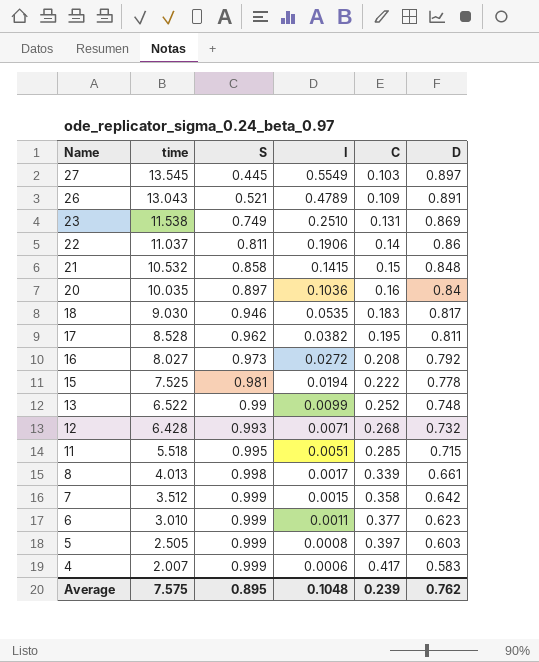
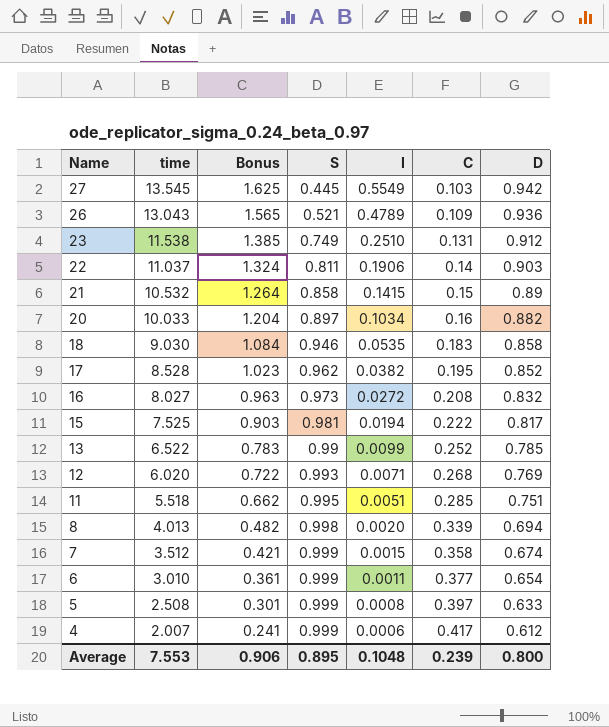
column Bonus | formula: none -> [time] * 0.12
27 | D: 0.897 -> 0.942
26 | D: 0.891 -> 0.936
23 | D: 0.869 -> 0.912
22 | D: 0.86 -> 0.903
21 | D: 0.848 -> 0.89
20 | time: 10.035 -> 10.033
20 | I: 0.1036 -> 0.1034
20 | D: 0.84 -> 0.882
18 | D: 0.817 -> 0.858
17 | D: 0.811 -> 0.852
16 | D: 0.792 -> 0.832
15 | D: 0.778 -> 0.817
13 | D: 0.748 -> 0.785
12 | time: 6.428 -> 6.020
12 | D: 0.732 -> 0.769
11 | D: 0.715 -> 0.751
8 | I: 0.0017 -> 0.0020
8 | D: 0.661 -> 0.694
7 | D: 0.642 -> 0.674
6 | D: 0.623 -> 0.654
5 | time: 2.505 -> 2.508
5 | D: 0.603 -> 0.633
4 | D: 0.583 -> 0.612
Average | time: 7.575 -> 7.553
Average | D: 0.762 -> 0.800

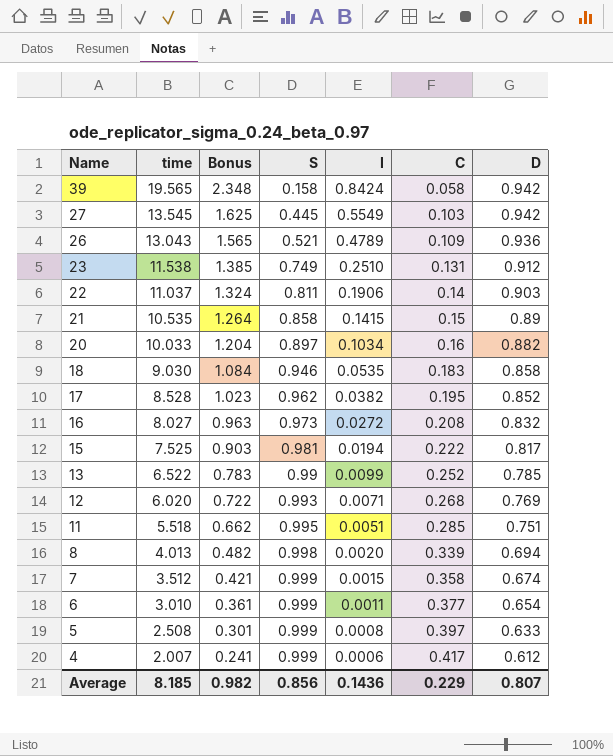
row 39: none -> 19.565 | 2.348 | 0.158 | 0.8424 | 0.058 | 0.942
21 | time: 10.532 -> 10.535
Average | time: 7.553 -> 8.185
Average | Bonus: 0.906 -> 0.982
Average | S: 0.895 -> 0.856
Average | I: 0.1048 -> 0.1436
Average | C: 0.239 -> 0.229
Average | D: 0.800 -> 0.807

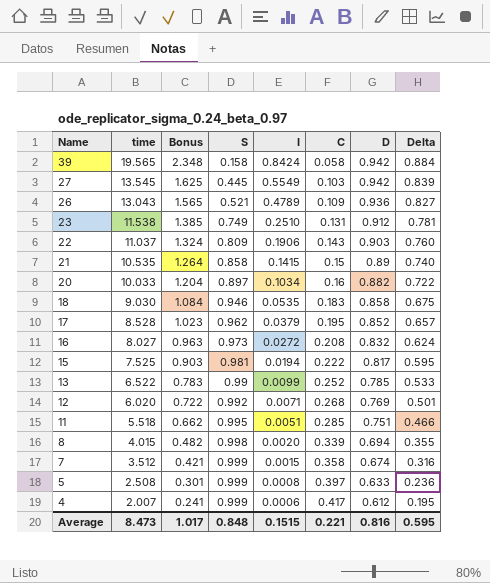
column Delta | formula: none -> [D] - [C]
row 6: 3.010 | 0.361 | 0.999 | 0.0011 | 0.377 | 0.654 -> none
22 | S: 0.811 -> 0.809
22 | C: 0.14 -> 0.143
17 | I: 0.0382 -> 0.0379
12 | S: 0.993 -> 0.992
8 | time: 4.013 -> 4.015
Average | time: 8.185 -> 8.473
Average | Bonus: 0.982 -> 1.017
Average | S: 0.856 -> 0.848
Average | I: 0.1436 -> 0.1515
Average | C: 0.229 -> 0.221
Average | D: 0.807 -> 0.816

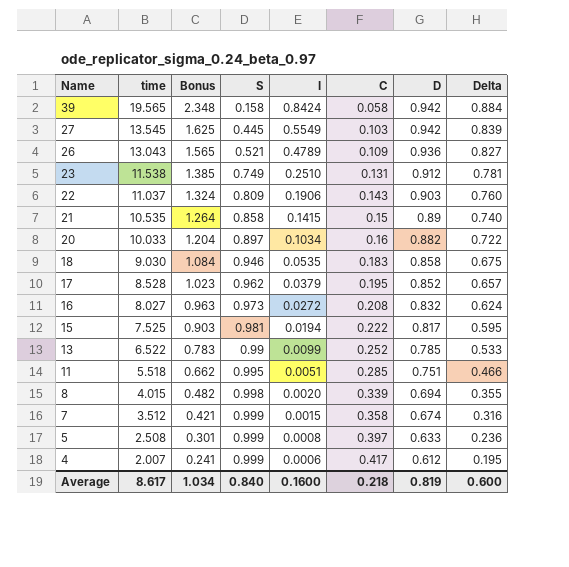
row 12: 6.020 | 0.722 | 0.992 | 0.0071 | 0.268 | 0.769 | 0.501 -> none
Average | time: 8.473 -> 8.617
Average | Bonus: 1.017 -> 1.034
Average | S: 0.848 -> 0.840
Average | I: 0.1515 -> 0.1600
Average | C: 0.221 -> 0.218
Average | D: 0.816 -> 0.819
Average | Delta: 0.595 -> 0.600

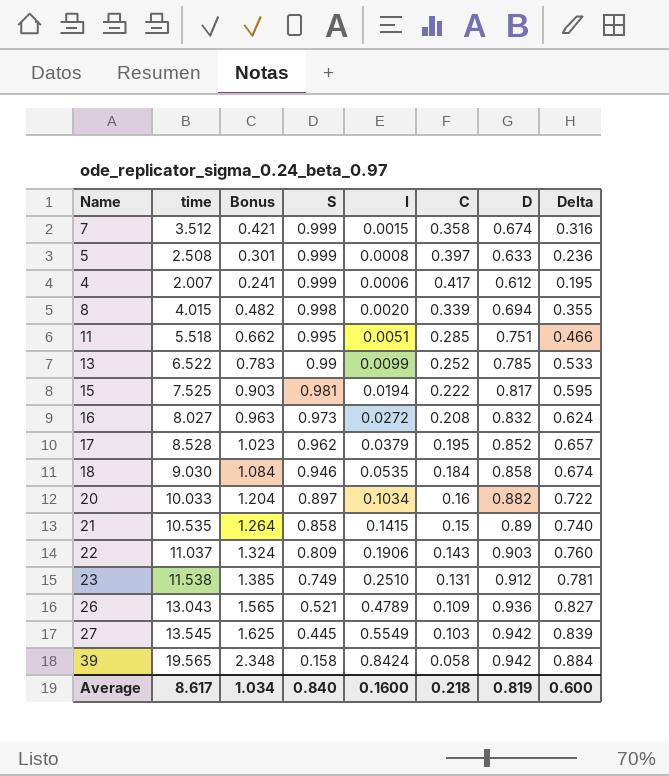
row order: Name descending -> S descending
18 | C: 0.183 -> 0.184
18 | Delta: 0.675 -> 0.674

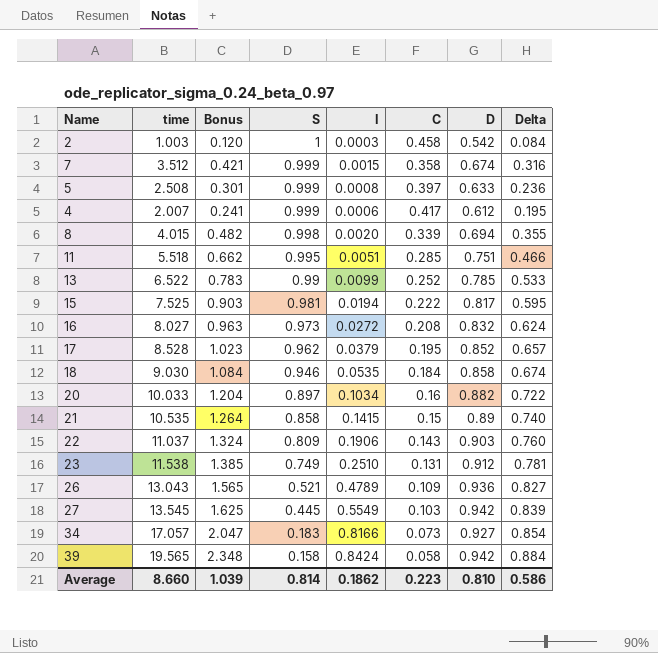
row 2: none -> 1.003 | 0.120 | 1 | 0.0003 | 0.458 | 0.542 | 0.084
row 34: none -> 17.057 | 2.047 | 0.183 | 0.8166 | 0.073 | 0.927 | 0.854
Average | time: 8.617 -> 8.660
Average | Bonus: 1.034 -> 1.039
Average | S: 0.840 -> 0.814
Average | I: 0.1600 -> 0.1862
Average | C: 0.218 -> 0.223
Average | D: 0.819 -> 0.810
Average | Delta: 0.600 -> 0.586

